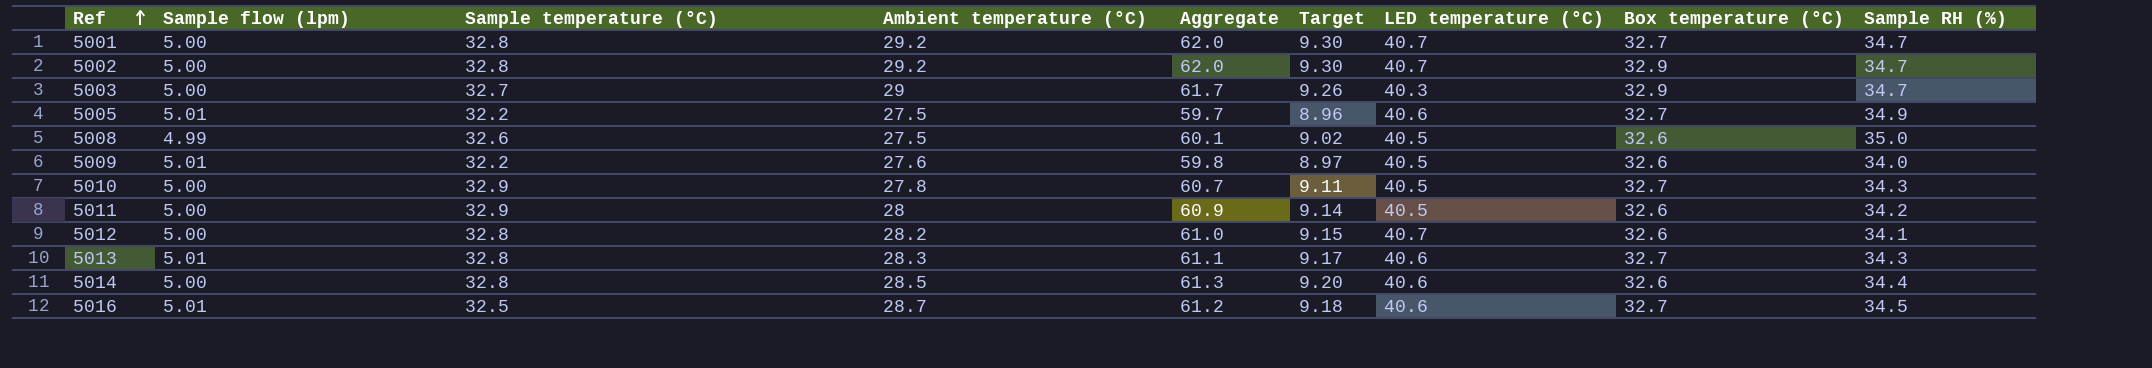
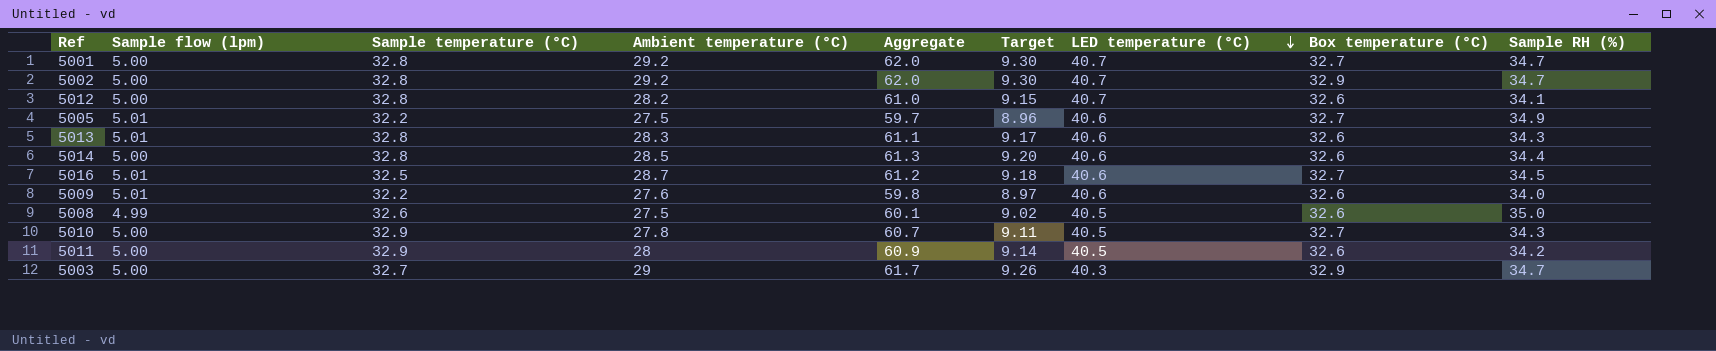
row order: Ref ascending -> LED temperature (°C) descending
5013 | Box temperature (°C): 32.7 -> 32.6
5009 | LED temperature (°C): 40.5 -> 40.6

